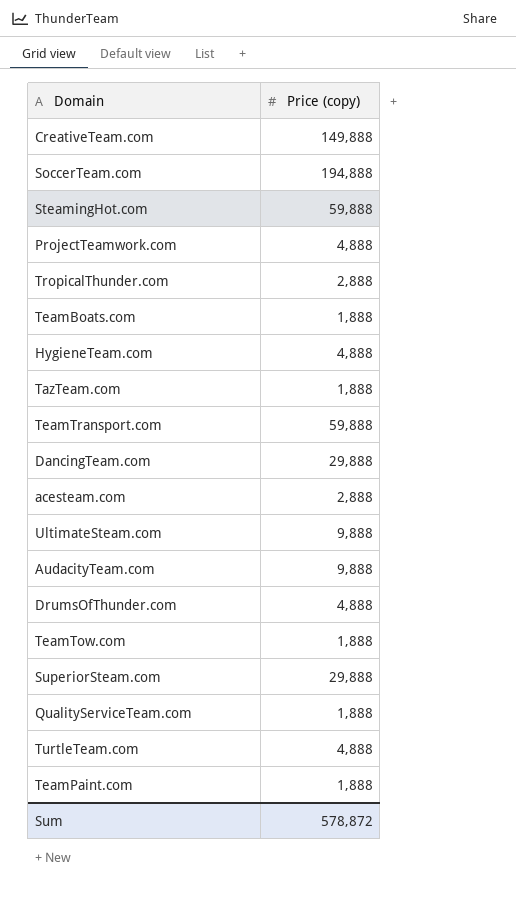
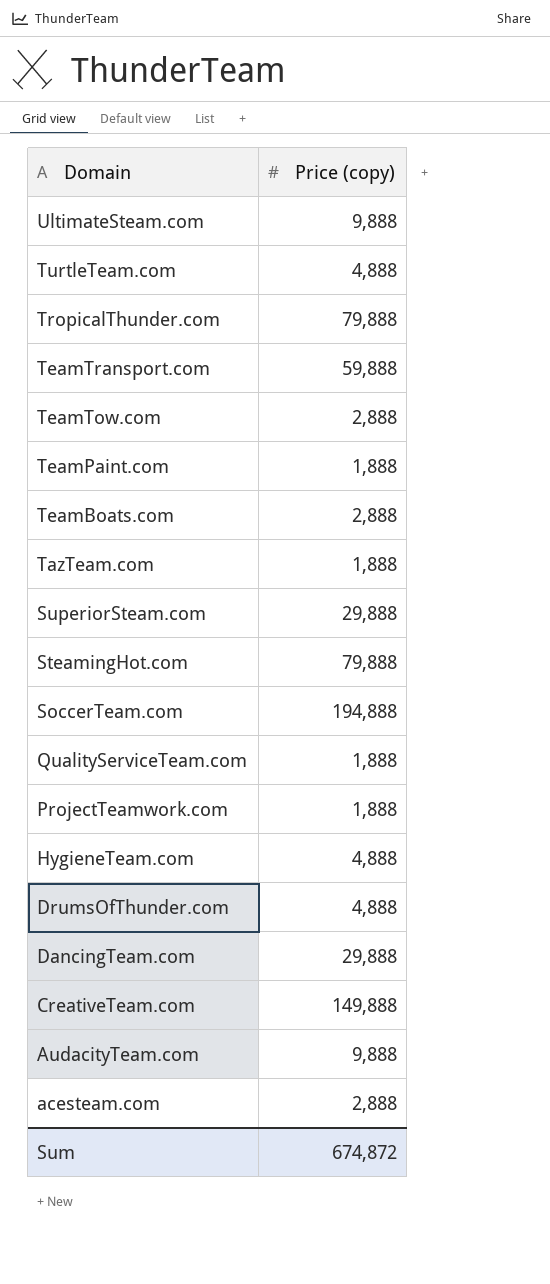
row order: none -> Domain descending
TropicalThunder.com | Price (copy): 2,888 -> 79,888
TeamTow.com | Price (copy): 1,888 -> 2,888
TeamBoats.com | Price (copy): 1,888 -> 2,888
SteamingHot.com | Price (copy): 59,888 -> 79,888
ProjectTeamwork.com | Price (copy): 4,888 -> 1,888
Sum | Price (copy): 578,872 -> 674,872

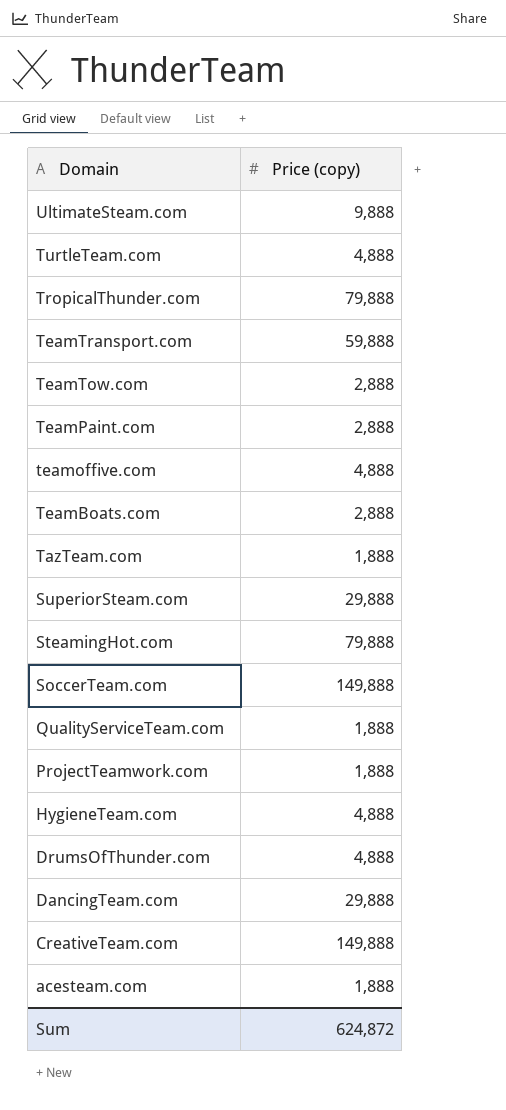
row AudacityTeam.com: 9,888 -> none
TeamPaint.com | Price (copy): 1,888 -> 2,888
row teamoffive.com: none -> 4,888
SoccerTeam.com | Price (copy): 194,888 -> 149,888
acesteam.com | Price (copy): 2,888 -> 1,888
Sum | Price (copy): 674,872 -> 624,872

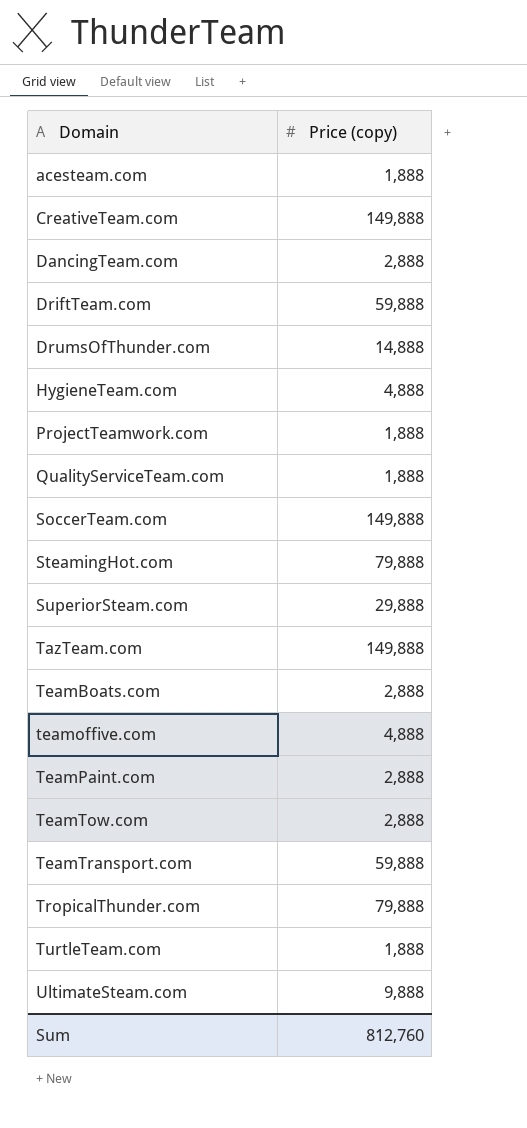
row order: Domain descending -> Domain ascending
DancingTeam.com | Price (copy): 29,888 -> 2,888
row DriftTeam.com: none -> 59,888
DrumsOfThunder.com | Price (copy): 4,888 -> 14,888
TazTeam.com | Price (copy): 1,888 -> 149,888
TurtleTeam.com | Price (copy): 4,888 -> 1,888
Sum | Price (copy): 624,872 -> 812,760

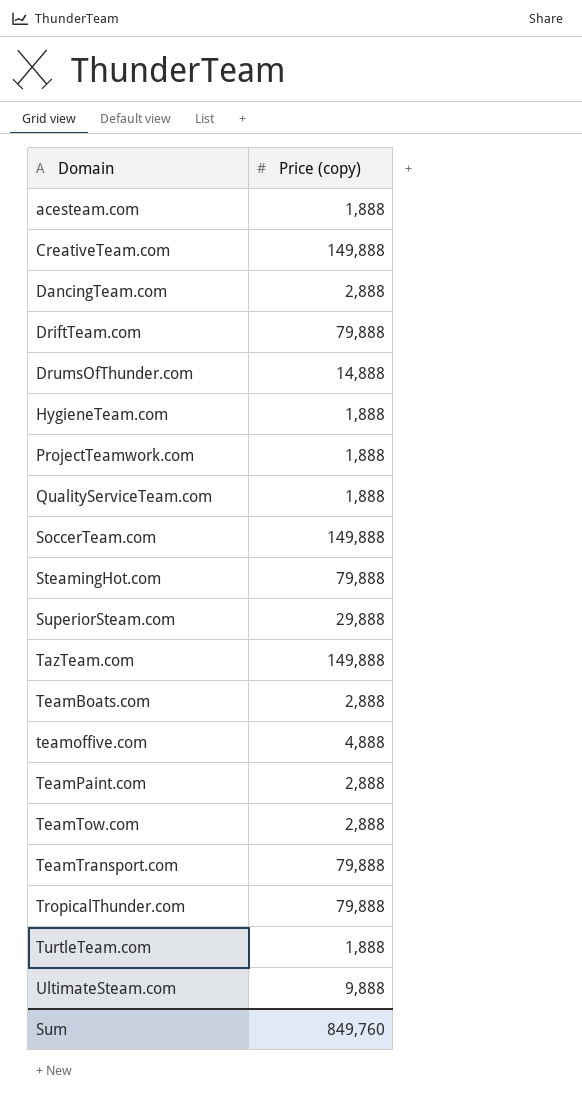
DriftTeam.com | Price (copy): 59,888 -> 79,888
HygieneTeam.com | Price (copy): 4,888 -> 1,888
TeamTransport.com | Price (copy): 59,888 -> 79,888
Sum | Price (copy): 812,760 -> 849,760

